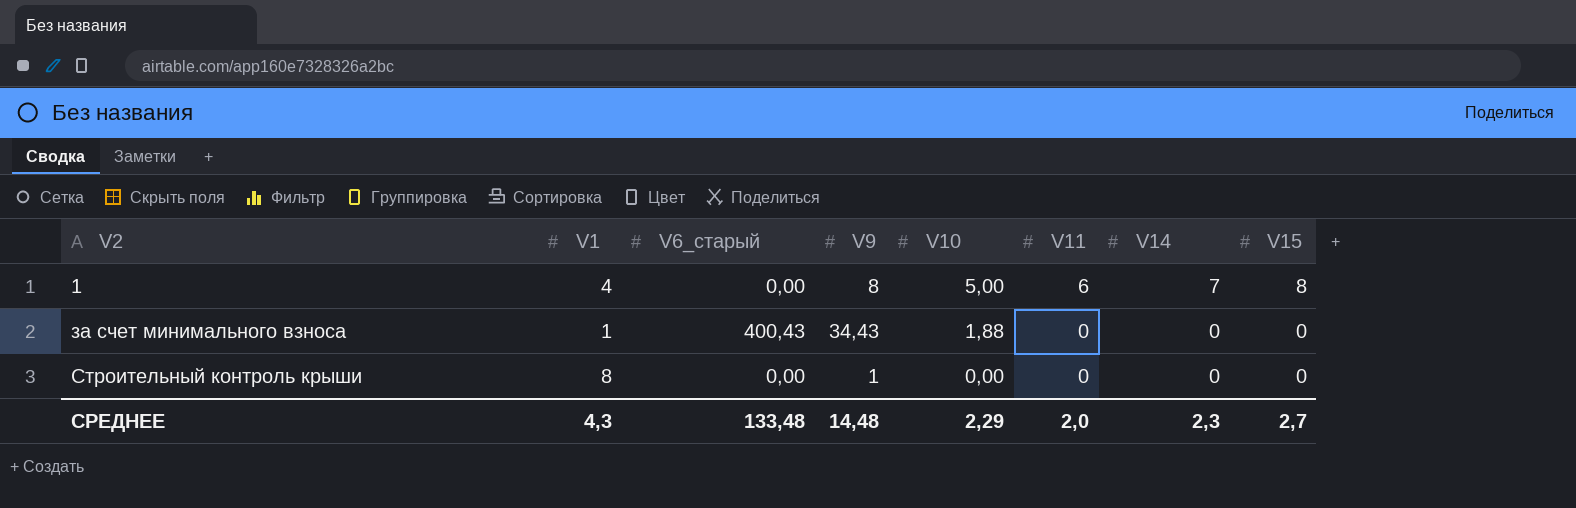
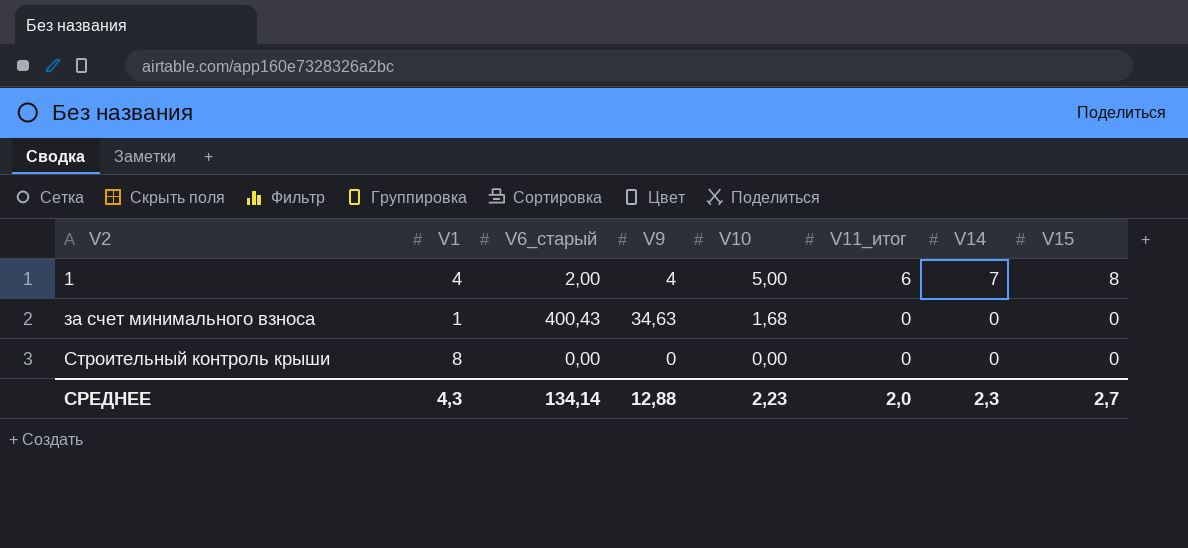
column name: V11 -> V11_итог
1 | V6_старый: 0,00 -> 2,00
1 | V9: 8 -> 4
за счет минимального взноса | V9: 34,43 -> 34,63
за счет минимального взноса | V10: 1,88 -> 1,68
Строительный контроль крыши | V9: 1 -> 0
СРЕДНЕЕ | V6_старый: 133,48 -> 134,14
СРЕДНЕЕ | V9: 14,48 -> 12,88
СРЕДНЕЕ | V10: 2,29 -> 2,23

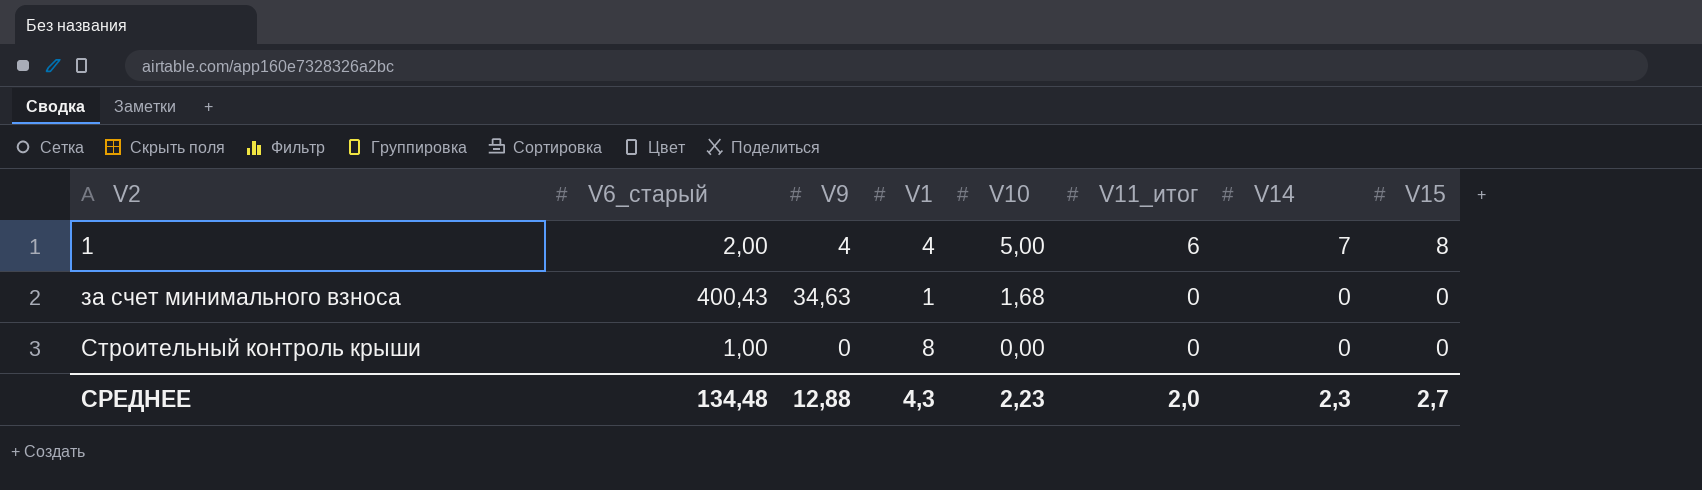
column V1 | position: 2 -> 4
Строительный контроль крыши | V6_старый: 0,00 -> 1,00
СРЕДНЕЕ | V6_старый: 134,14 -> 134,48

